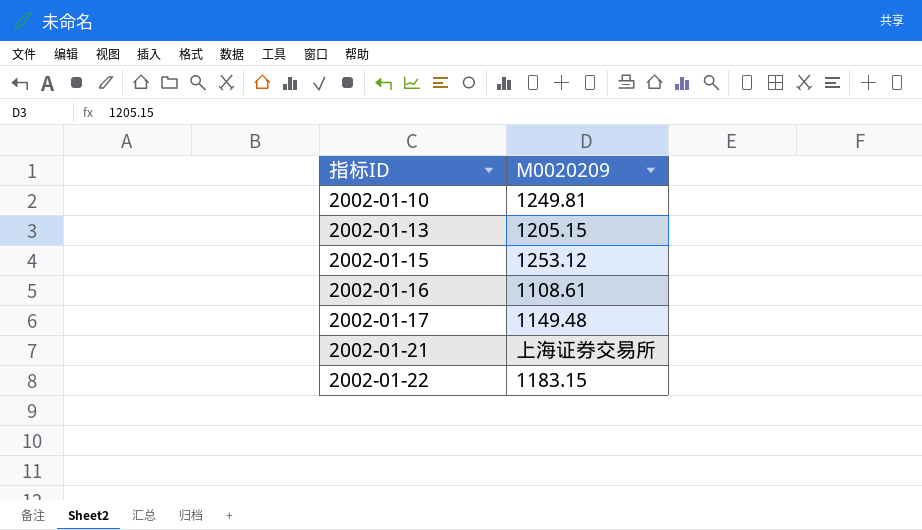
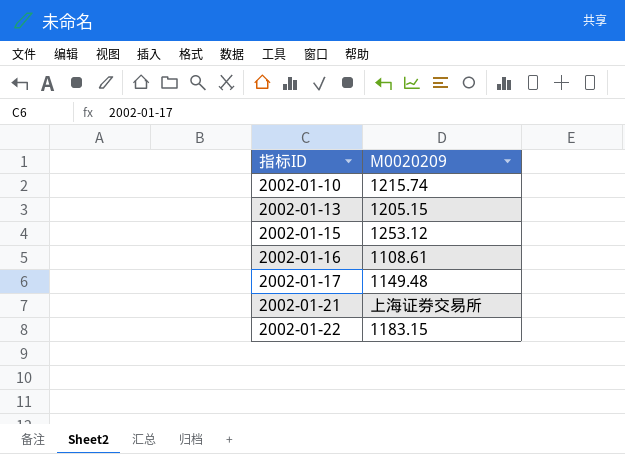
2002-01-10 | M0020209: 1249.81 -> 1215.74

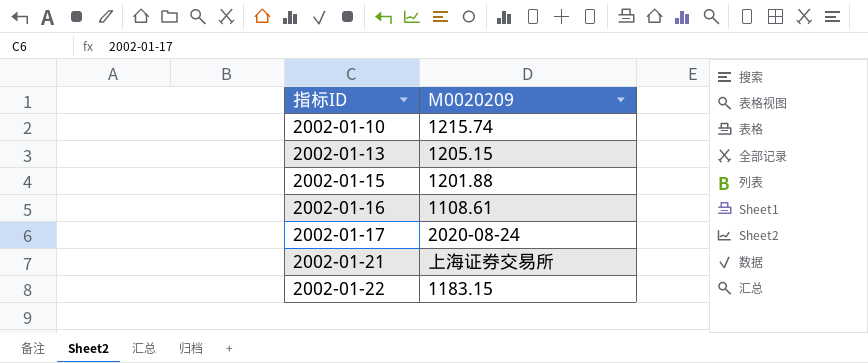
2002-01-15 | M0020209: 1253.12 -> 1201.88
2002-01-17 | M0020209: 1149.48 -> 2020-08-24

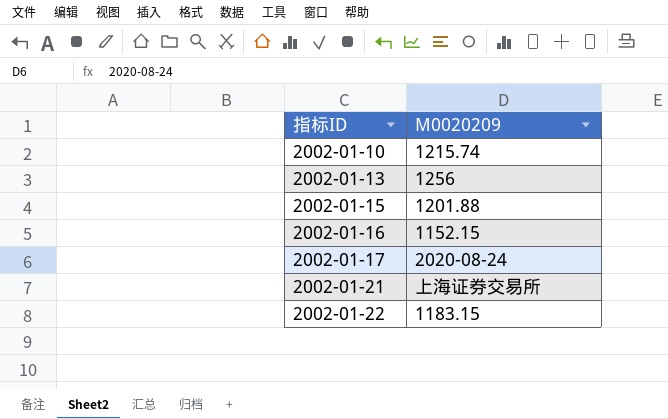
2002-01-13 | M0020209: 1205.15 -> 1256
2002-01-16 | M0020209: 1108.61 -> 1152.15

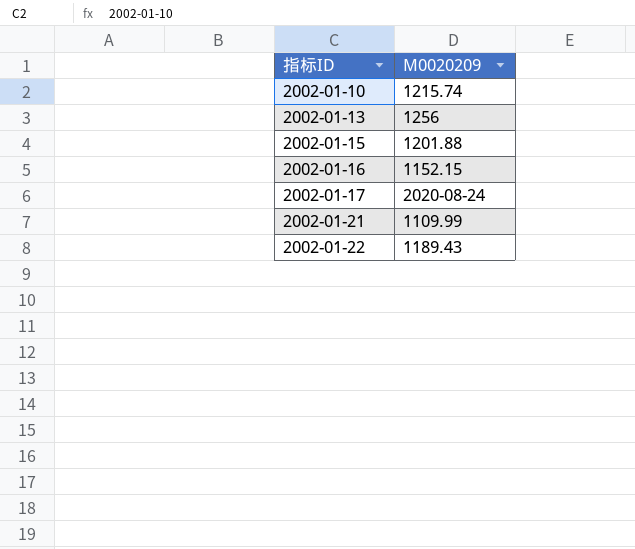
2002-01-21 | M0020209: 上海证券交易所 -> 1109.99
2002-01-22 | M0020209: 1183.15 -> 1189.43

